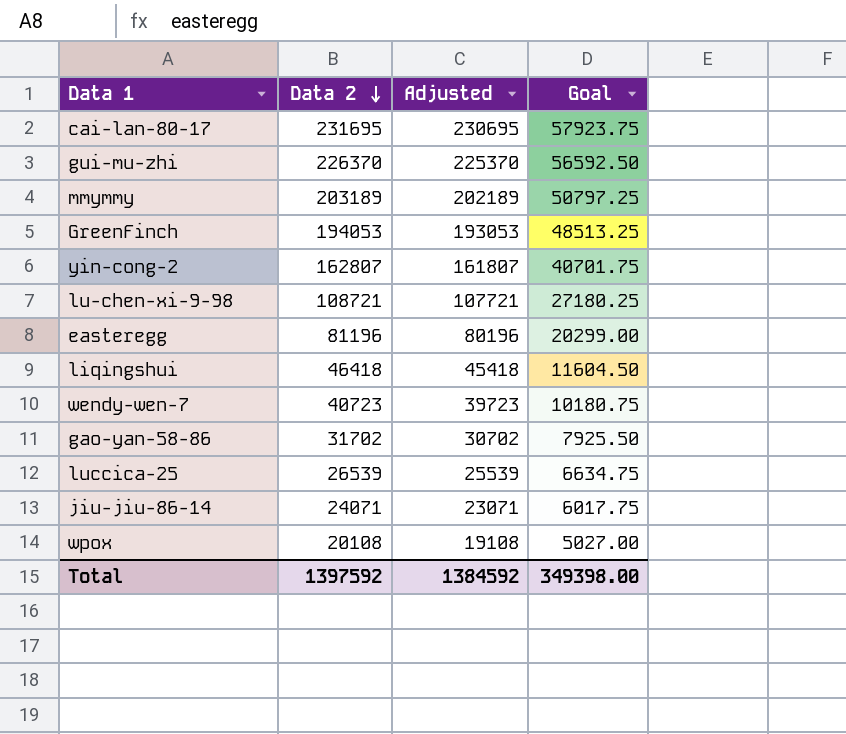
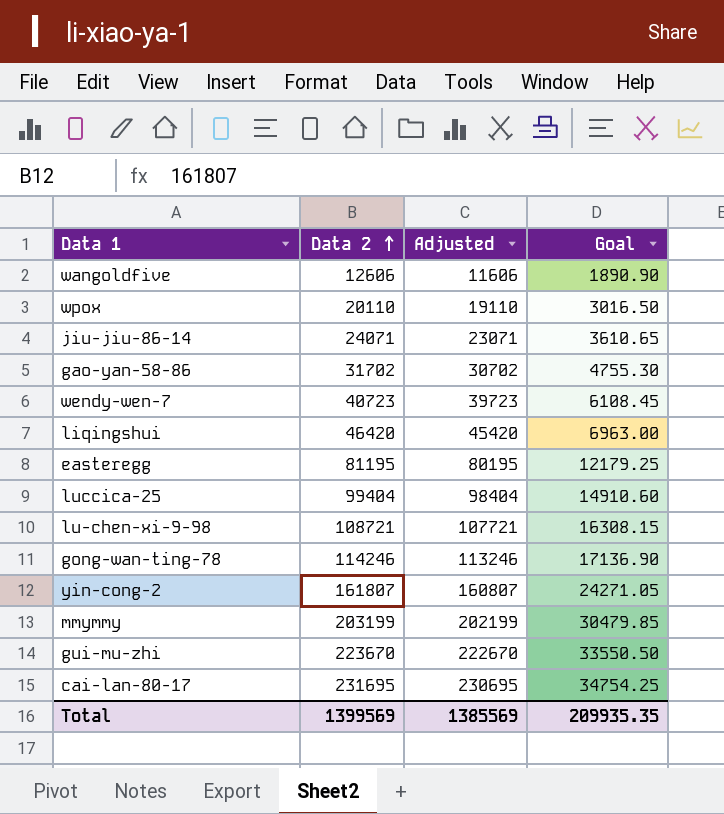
row order: Data 2 descending -> Data 2 ascending
column Goal | formula: [Data 2] * 0.25 -> [Data 2] * 0.15
row GreenFinch: 194053 | 193053 | 48513.25 -> none
row wangoldfive: none -> 12606 | 11606 | 1890.90
wpox | Data 2: 20108 -> 20110
wpox | Adjusted: 19108 -> 19110
liqingshui | Data 2: 46418 -> 46420
liqingshui | Adjusted: 45418 -> 45420
easteregg | Data 2: 81196 -> 81195
easteregg | Adjusted: 80196 -> 80195
luccica-25 | Data 2: 26539 -> 99404
luccica-25 | Adjusted: 25539 -> 98404
row gong-wan-ting-78: none -> 114246 | 113246 | 17136.90
yin-cong-2 | Data 2: 162807 -> 161807
yin-cong-2 | Adjusted: 161807 -> 160807
mmymmy | Data 2: 203189 -> 203199
mmymmy | Adjusted: 202189 -> 202199
gui-mu-zhi | Data 2: 226370 -> 223670
gui-mu-zhi | Adjusted: 225370 -> 222670
Total | Data 2: 1397592 -> 1399569
Total | Adjusted: 1384592 -> 1385569
Total | Goal: 349398.00 -> 209935.35

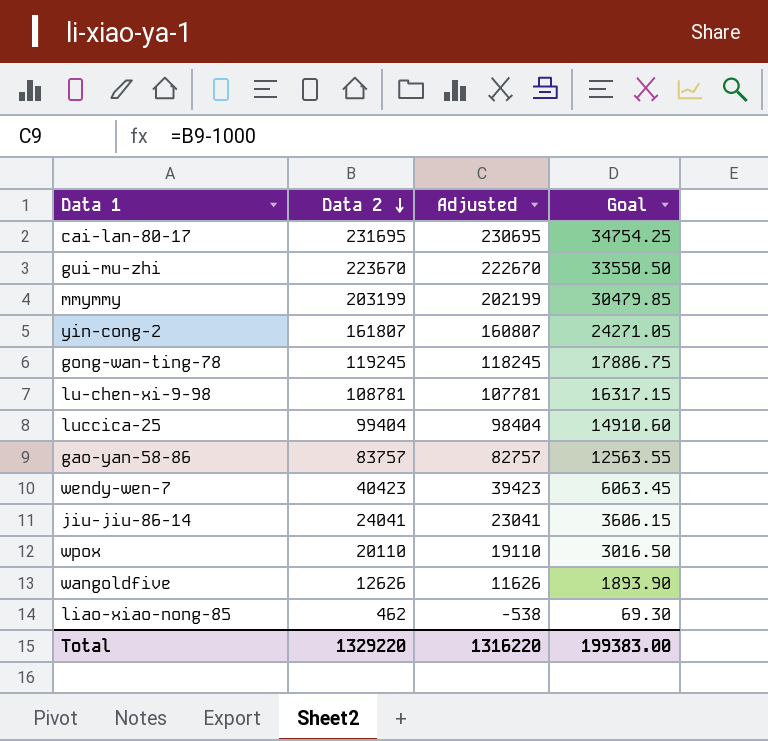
row order: Data 2 ascending -> Data 2 descending
row liqingshui: 46420 | 45420 | 6963.00 -> none
row easteregg: 81195 | 80195 | 12179.25 -> none
gong-wan-ting-78 | Data 2: 114246 -> 119245
gong-wan-ting-78 | Adjusted: 113246 -> 118245
gong-wan-ting-78 | Goal: 17136.90 -> 17886.75
lu-chen-xi-9-98 | Data 2: 108721 -> 108781
lu-chen-xi-9-98 | Adjusted: 107721 -> 107781
lu-chen-xi-9-98 | Goal: 16308.15 -> 16317.15
gao-yan-58-86 | Data 2: 31702 -> 83757
gao-yan-58-86 | Adjusted: 30702 -> 82757
gao-yan-58-86 | Goal: 4755.30 -> 12563.55
wendy-wen-7 | Data 2: 40723 -> 40423
wendy-wen-7 | Adjusted: 39723 -> 39423
wendy-wen-7 | Goal: 6108.45 -> 6063.45
jiu-jiu-86-14 | Data 2: 24071 -> 24041
jiu-jiu-86-14 | Adjusted: 23071 -> 23041
jiu-jiu-86-14 | Goal: 3610.65 -> 3606.15
wangoldfive | Data 2: 12606 -> 12626
wangoldfive | Adjusted: 11606 -> 11626
wangoldfive | Goal: 1890.90 -> 1893.90
row liao-xiao-nong-85: none -> 462 | -538 | 69.30
Total | Data 2: 1399569 -> 1329220
Total | Adjusted: 1385569 -> 1316220
Total | Goal: 209935.35 -> 199383.00

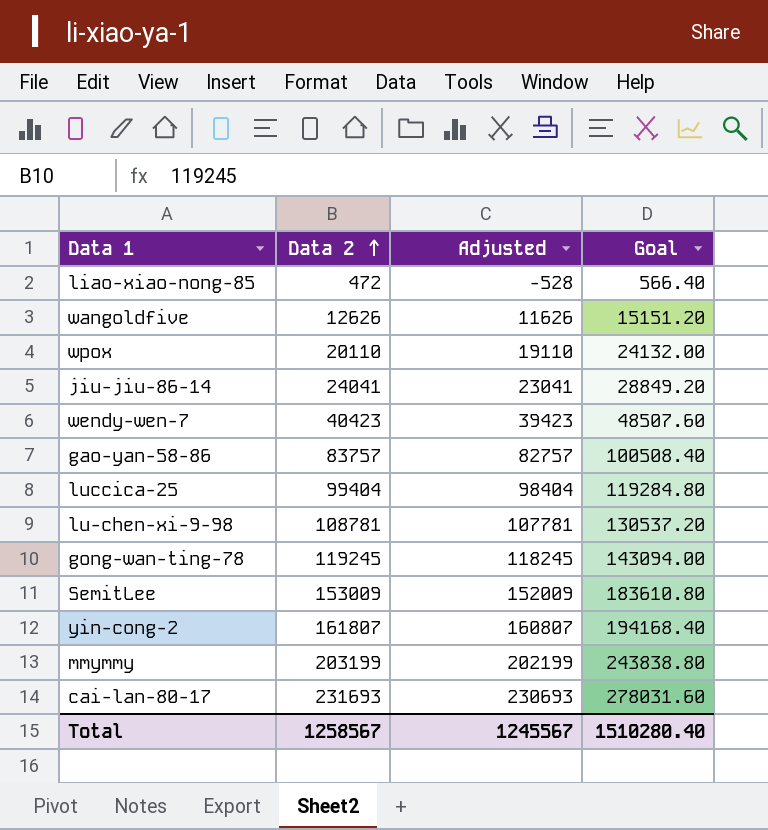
row order: Data 2 descending -> Data 2 ascending
column Goal | formula: [Data 2] * 0.15 -> [Data 2] * 1.2
row gui-mu-zhi: 223670 | 222670 | 33550.50 -> none
liao-xiao-nong-85 | Data 2: 462 -> 472
liao-xiao-nong-85 | Adjusted: -538 -> -528
row SemitLee: none -> 153009 | 152009 | 183610.80
cai-lan-80-17 | Data 2: 231695 -> 231693
cai-lan-80-17 | Adjusted: 230695 -> 230693
Total | Data 2: 1329220 -> 1258567
Total | Adjusted: 1316220 -> 1245567
Total | Goal: 199383.00 -> 1510280.40

